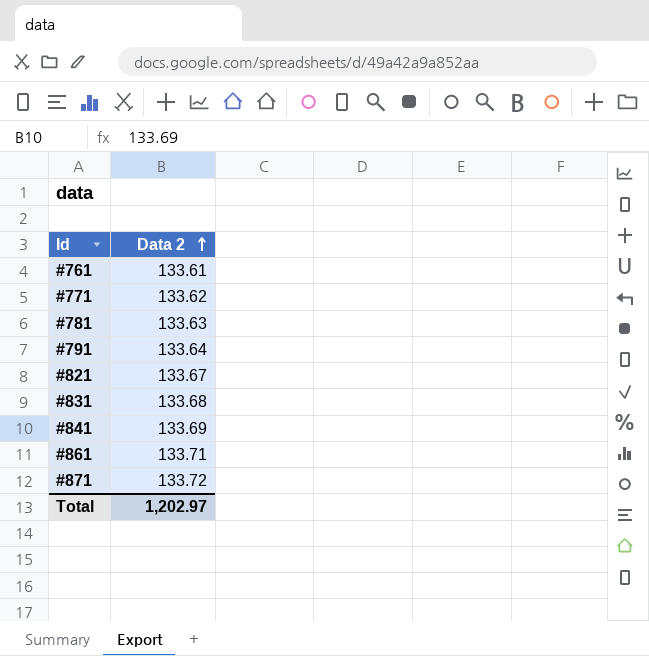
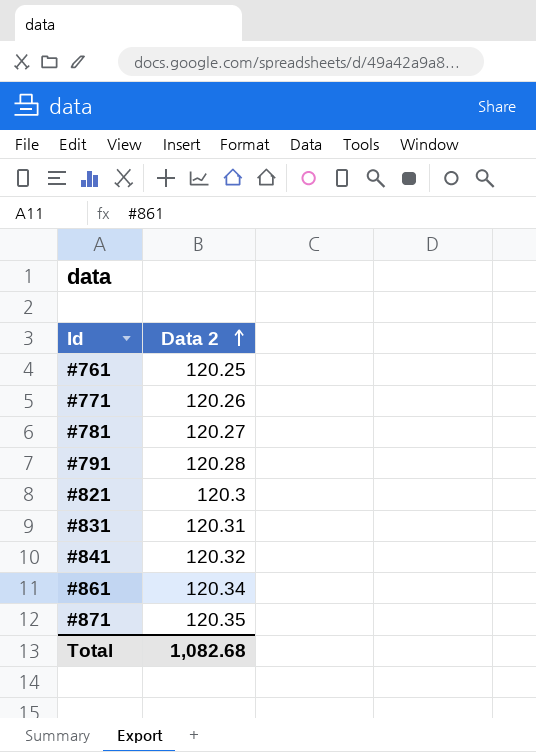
#761 | Data 2: 133.61 -> 120.25
#771 | Data 2: 133.62 -> 120.26
#781 | Data 2: 133.63 -> 120.27
#791 | Data 2: 133.64 -> 120.28
#821 | Data 2: 133.67 -> 120.3
#831 | Data 2: 133.68 -> 120.31
#841 | Data 2: 133.69 -> 120.32
#861 | Data 2: 133.71 -> 120.34
#871 | Data 2: 133.72 -> 120.35
Total | Data 2: 1,202.97 -> 1,082.68

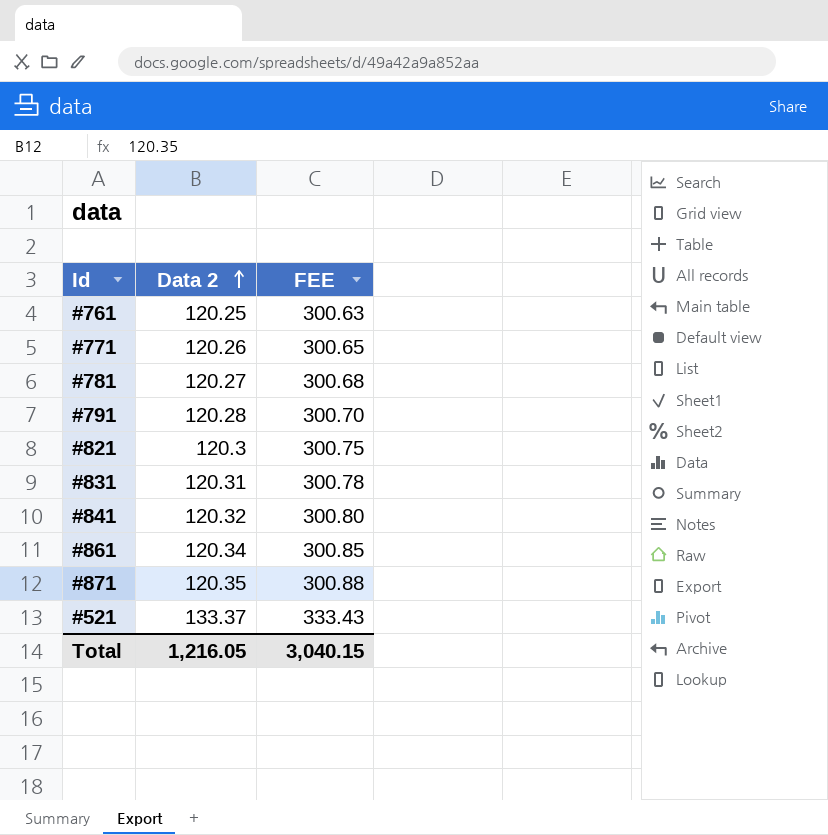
column FEE | formula: none -> [Data 2] * 2.5
row #521: none -> 133.37 | 333.43
Total | Data 2: 1,082.68 -> 1,216.05

